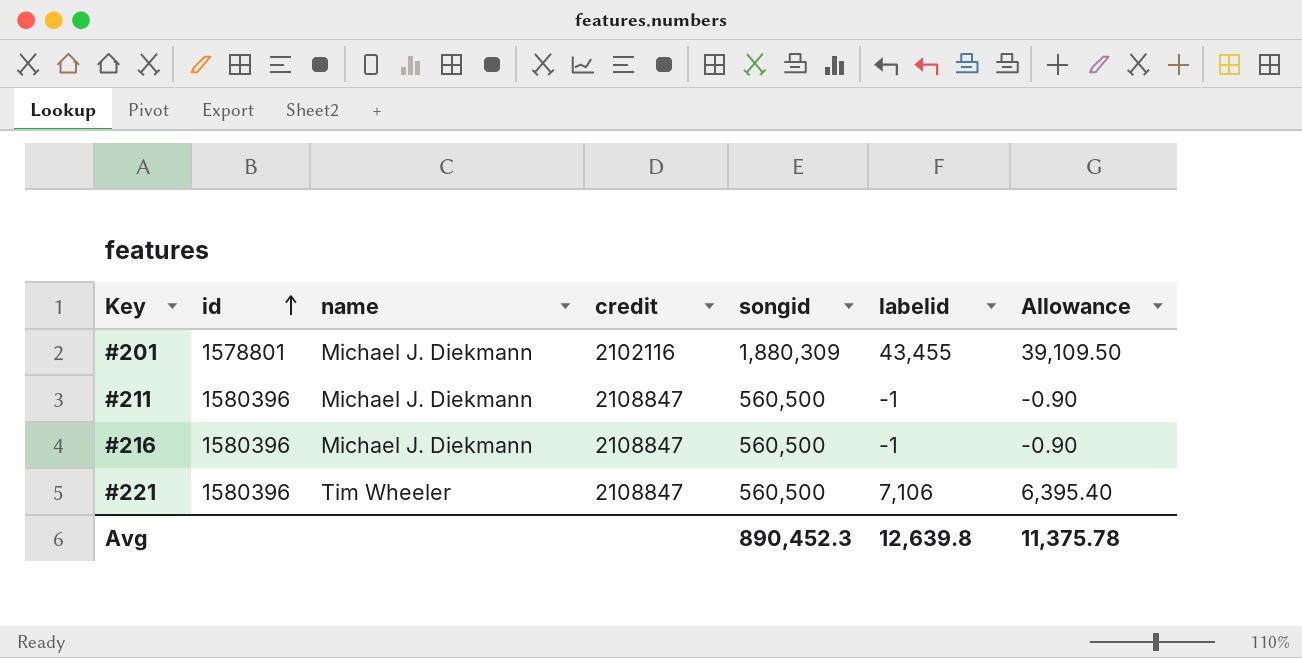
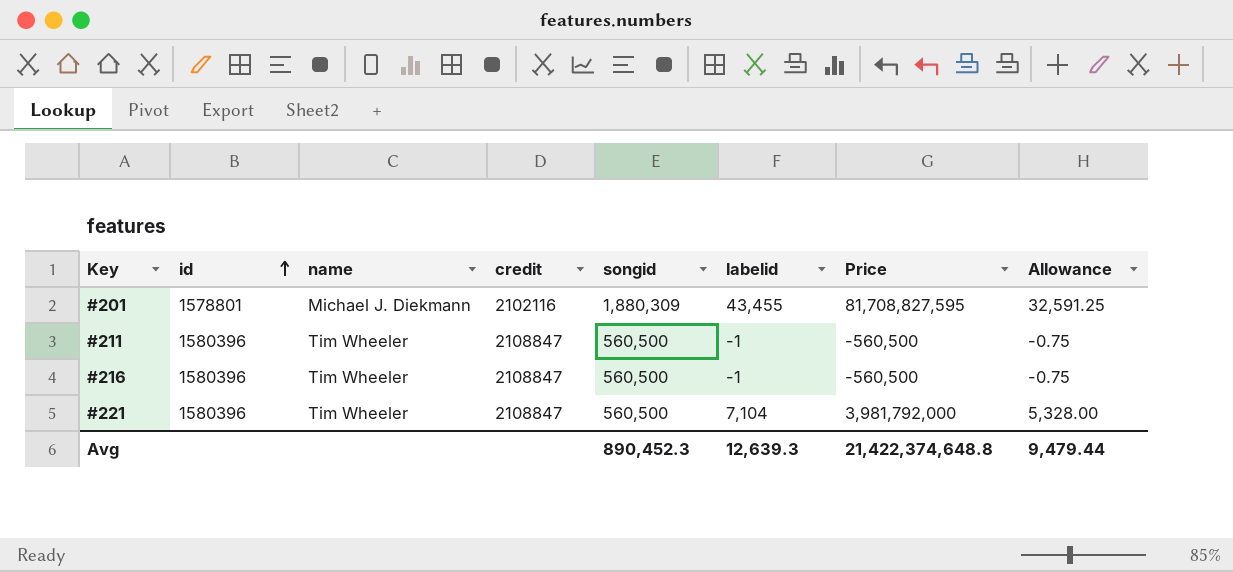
column Price | formula: none -> [songid] * [labelid]
column Allowance | formula: [labelid] * 0.9 -> [labelid] * 0.75
#211 | name: Michael J. Diekmann -> Tim Wheeler
#216 | name: Michael J. Diekmann -> Tim Wheeler
#221 | labelid: 7,106 -> 7,104
Avg | labelid: 12,639.8 -> 12,639.3
Avg | Allowance: 11,375.78 -> 9,479.44

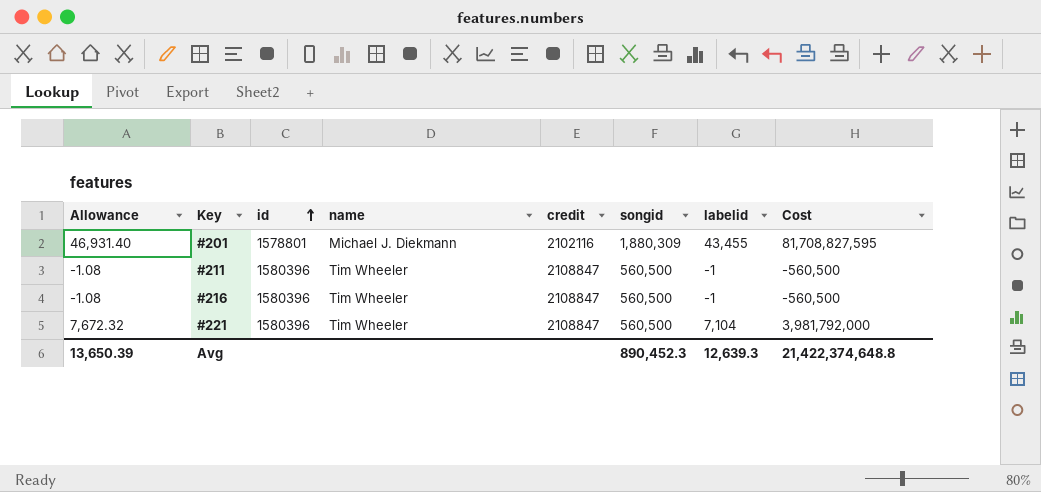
column Allowance | formula: [labelid] * 0.75 -> [labelid] * 1.08
column Allowance | position: 8 -> 1
column name: Price -> Cost
Avg | Allowance: 9,479.44 -> 13,650.39

